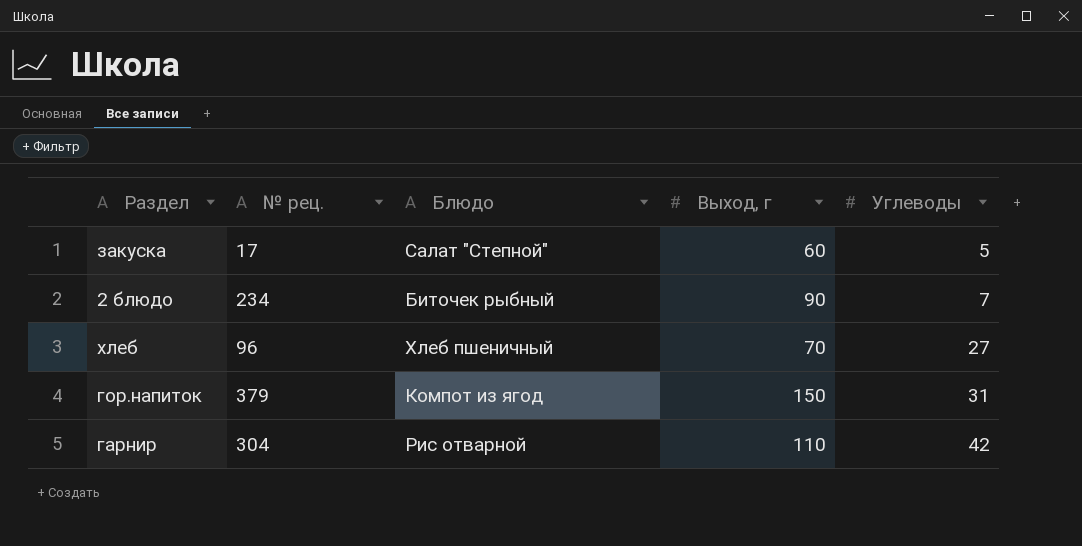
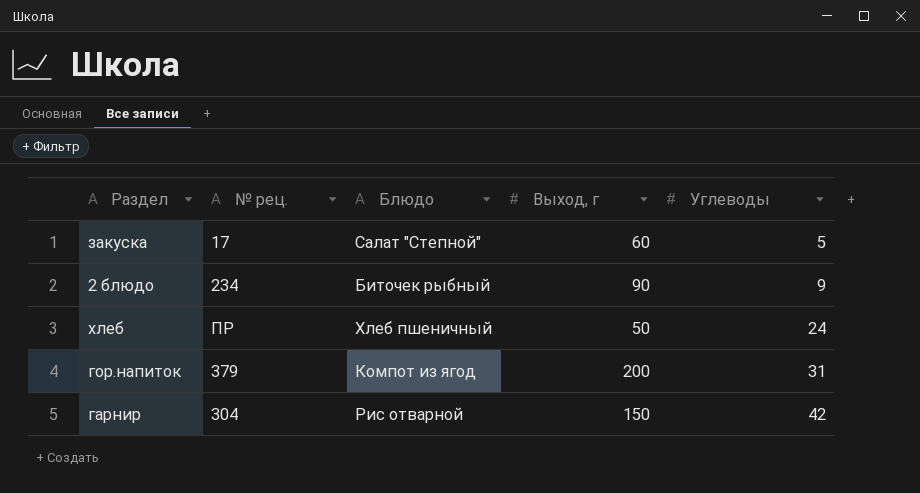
2 блюдо | Углеводы: 7 -> 9
хлеб | № рец.: 96 -> ПР
хлеб | Выход, г: 70 -> 50
хлеб | Углеводы: 27 -> 24
гор.напиток | Выход, г: 150 -> 200
гарнир | Выход, г: 110 -> 150

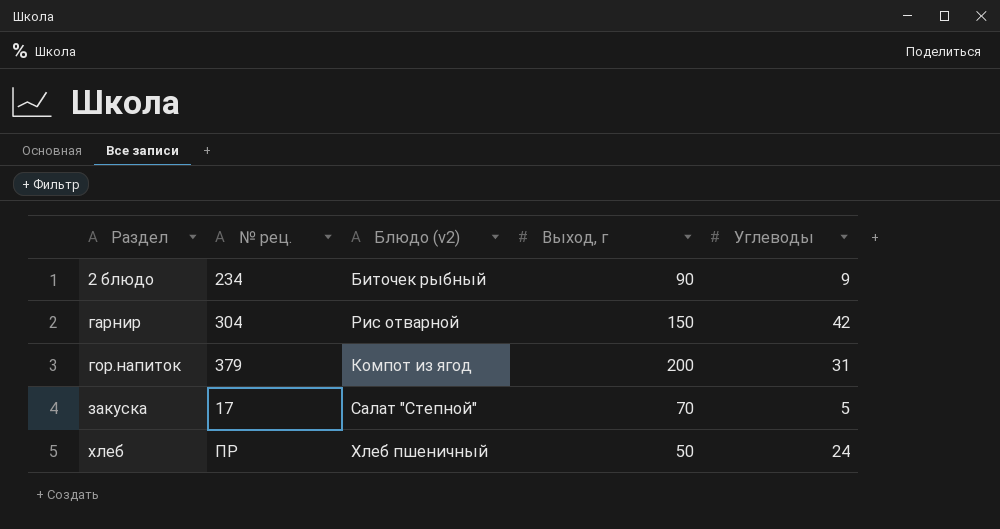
row order: Углеводы ascending -> Раздел ascending
column name: Блюдо -> Блюдо (v2)
закуска | Выход, г: 60 -> 70

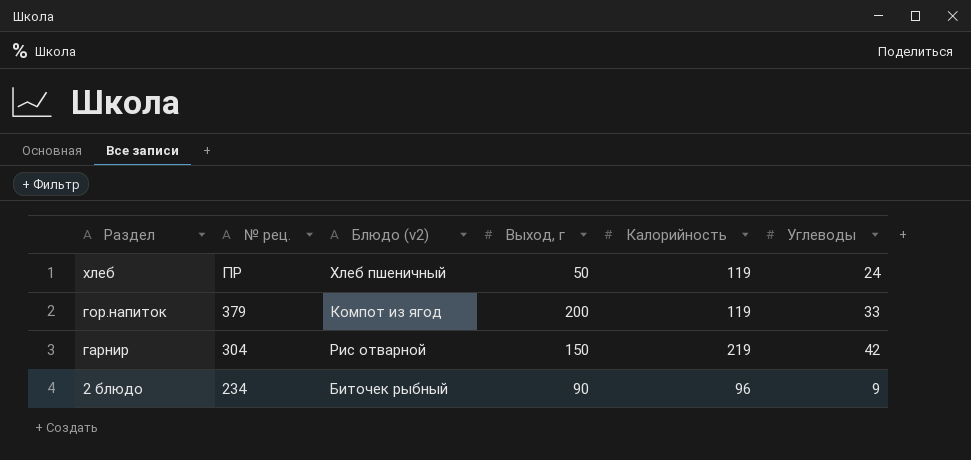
row order: Раздел ascending -> Раздел descending
column Калорийность | position: none -> 5
row закуска: 17 | Салат "Степной" | 70 | 5 -> none
гор.напиток | Углеводы: 31 -> 33

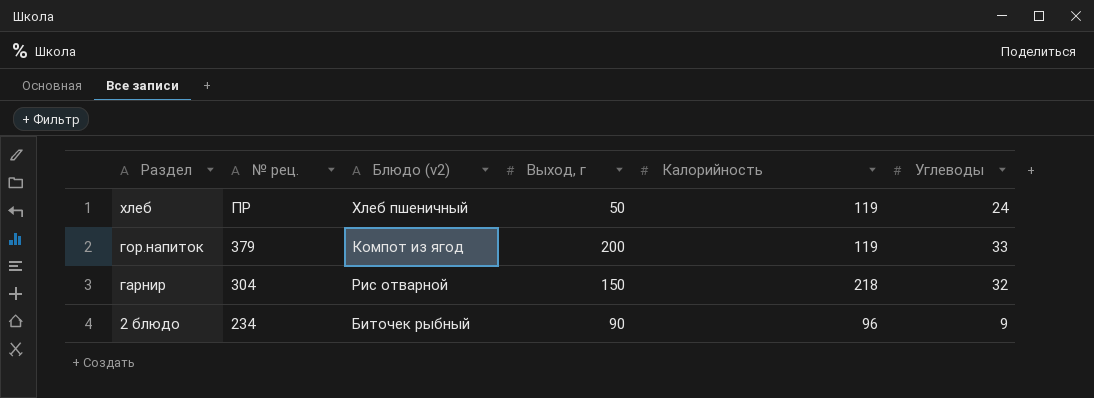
гарнир | Калорийность: 219 -> 218
гарнир | Углеводы: 42 -> 32

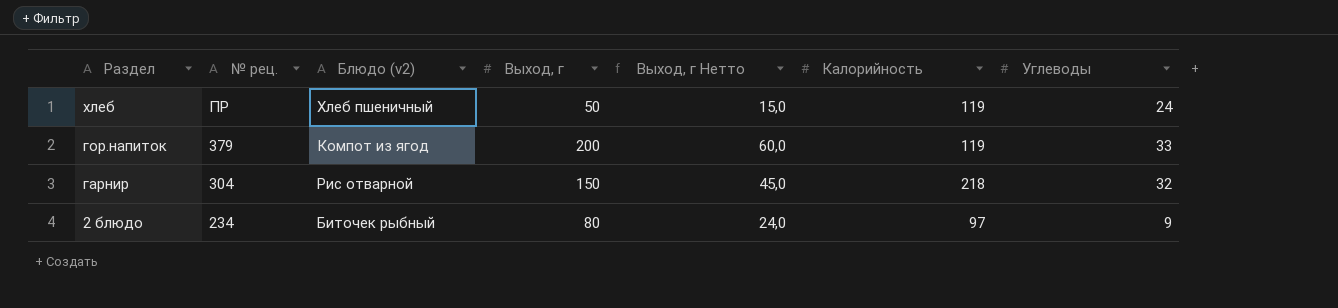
column Выход, г Нетто | formula: none -> [Выход, г] * 0,3
2 блюдо | Выход, г: 90 -> 80
2 блюдо | Калорийность: 96 -> 97

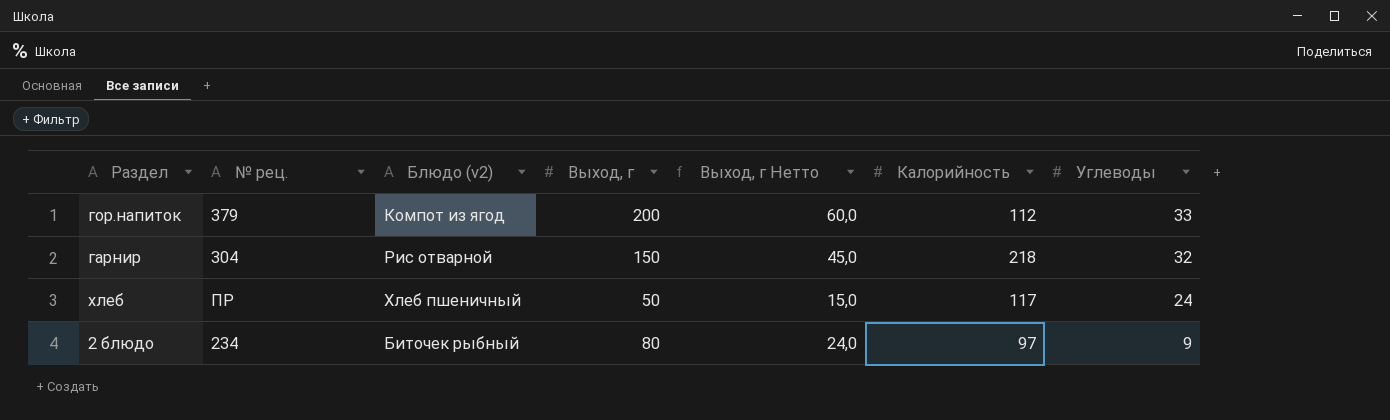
row order: Раздел descending -> Углеводы descending
гор.напиток | Калорийность: 119 -> 112
хлеб | Калорийность: 119 -> 117

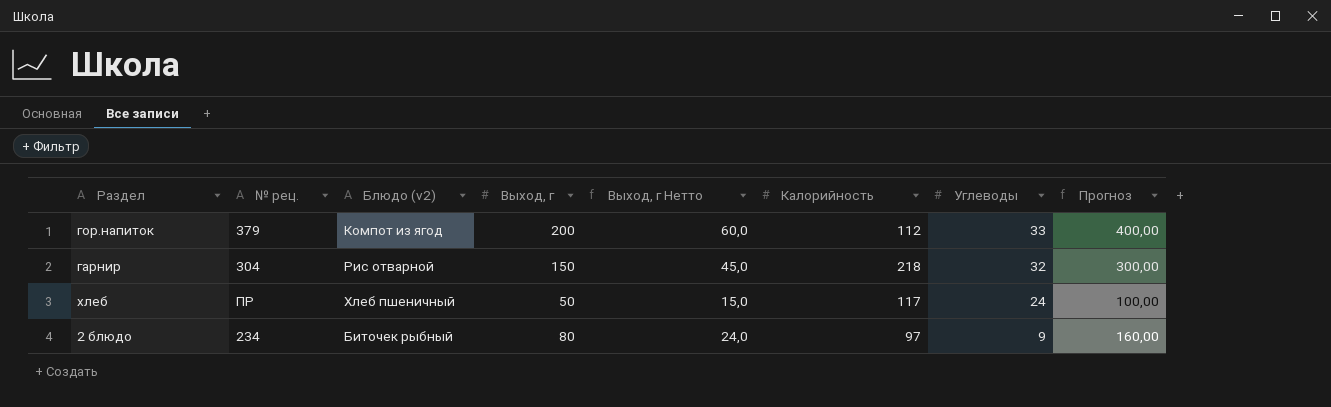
column Прогноз | formula: none -> [Выход, г] * 2

